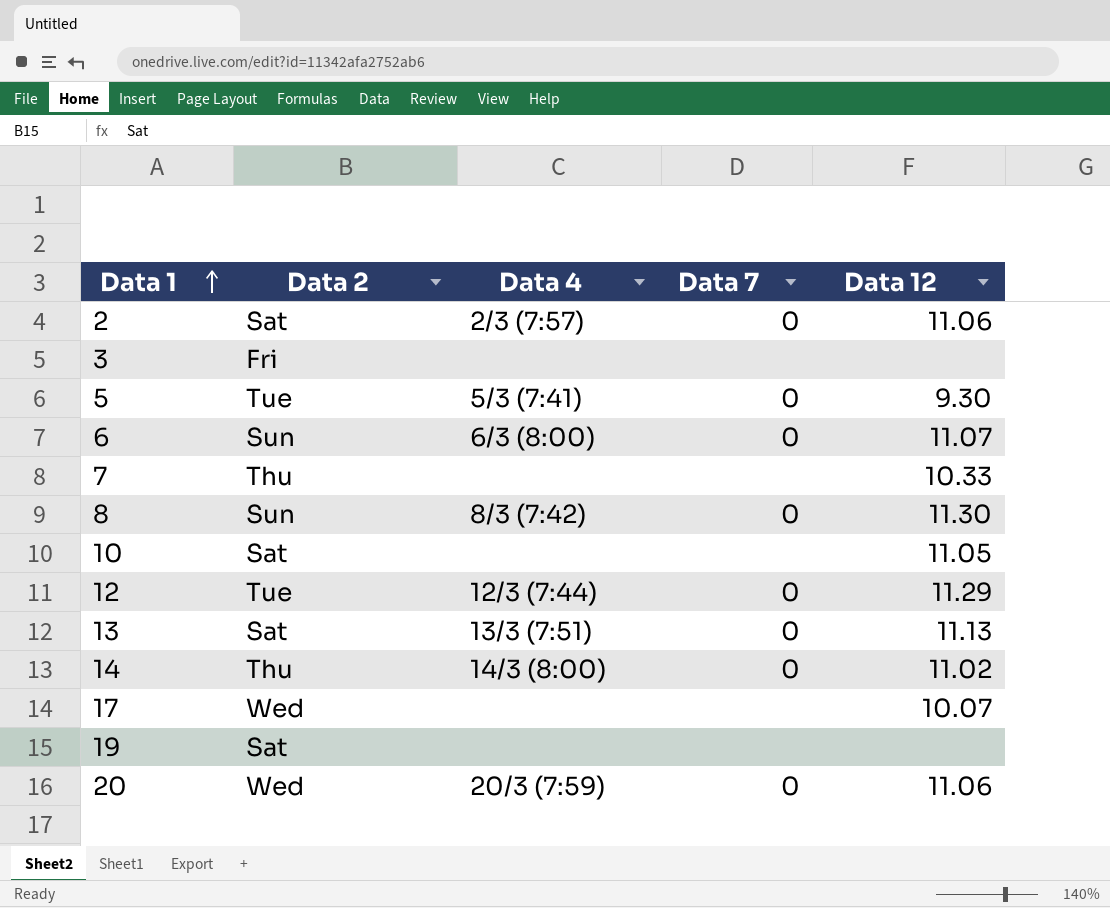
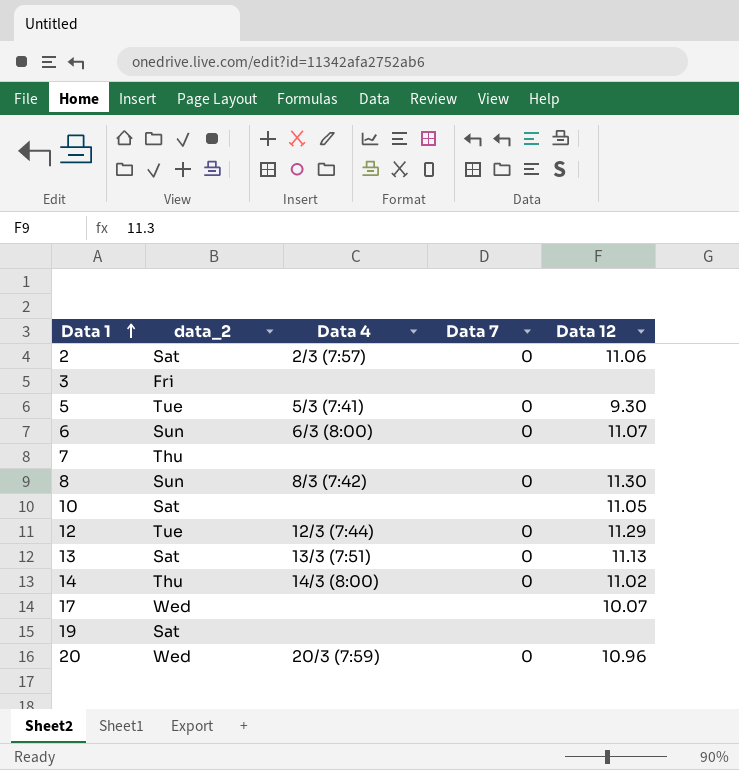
column name: Data 2 -> data_2
7 | Data 12: 10.33 -> none
20 | Data 12: 11.06 -> 10.96

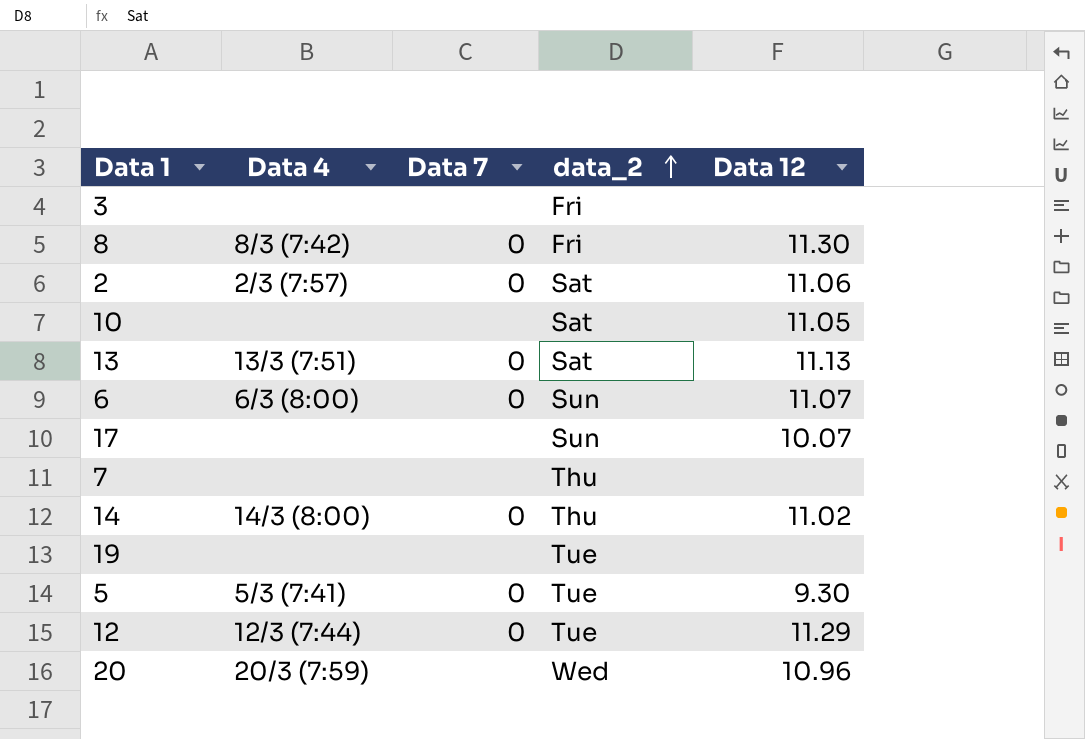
row order: Data 1 ascending -> data_2 ascending
column data_2 | position: 2 -> 4
8 | data_2: Sun -> Fri
17 | data_2: Wed -> Sun
19 | data_2: Sat -> Tue
20 | Data 7: 0 -> none

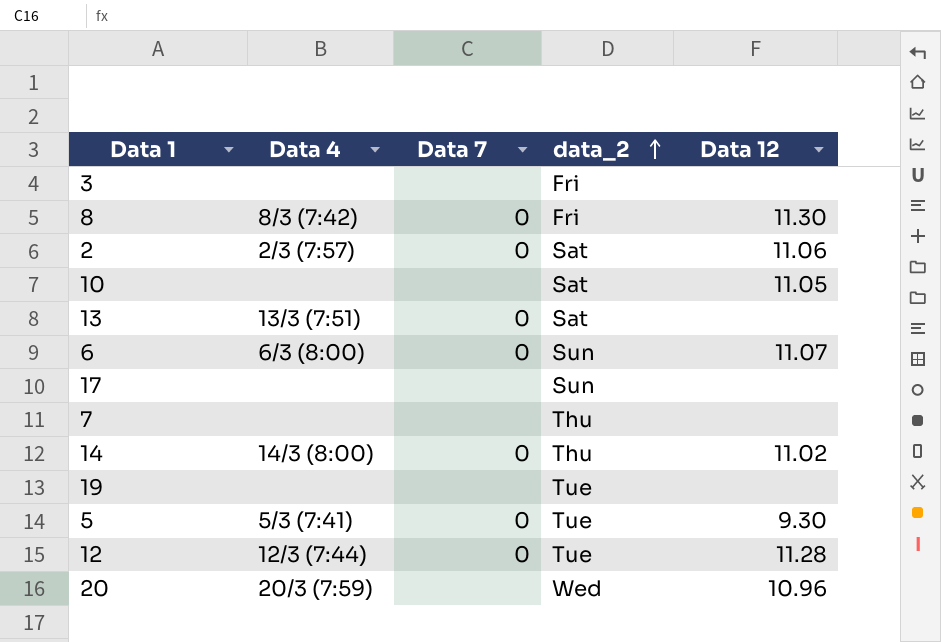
13 | Data 12: 11.13 -> none
17 | Data 12: 10.07 -> none
12 | Data 12: 11.29 -> 11.28

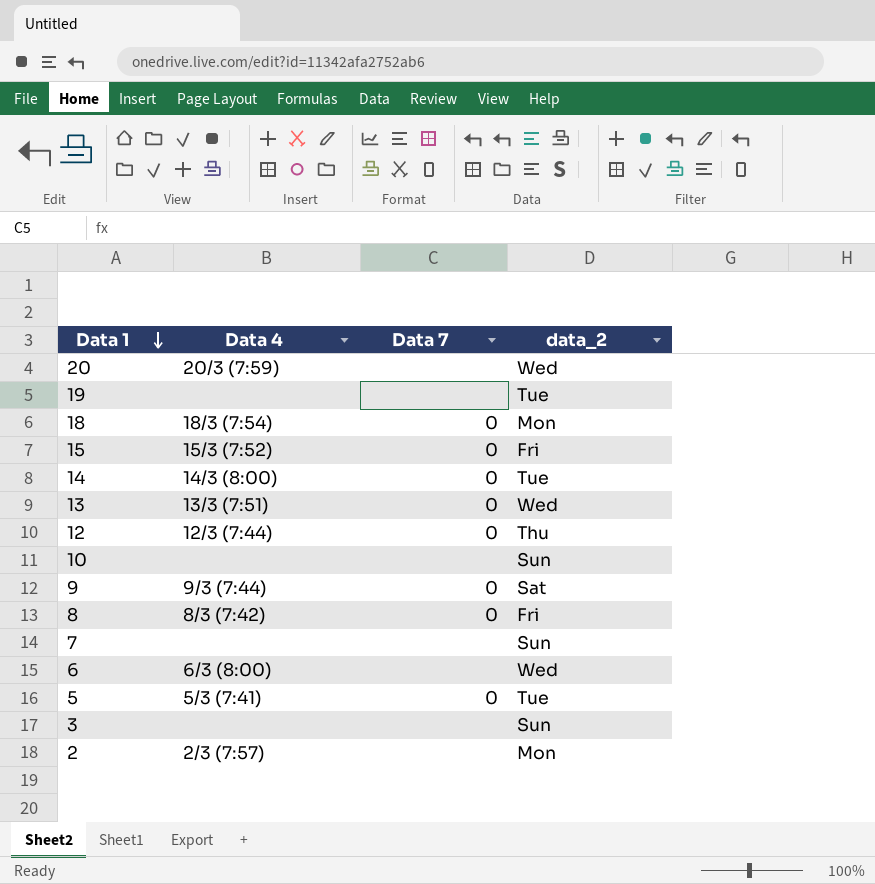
row order: data_2 ascending -> Data 1 descending
column Data 12 | position: 5 -> none
row 17: none | none | Sun | none -> none
row 18: none -> 18/3 (7:54) | 0 | Mon
row 15: none -> 15/3 (7:52) | 0 | Fri
14 | data_2: Thu -> Tue
13 | data_2: Sat -> Wed
12 | data_2: Tue -> Thu
10 | data_2: Sat -> Sun
row 9: none -> 9/3 (7:44) | 0 | Sat
7 | data_2: Thu -> Sun
6 | Data 7: 0 -> none
6 | data_2: Sun -> Wed
3 | data_2: Fri -> Sun
2 | Data 7: 0 -> none
2 | data_2: Sat -> Mon

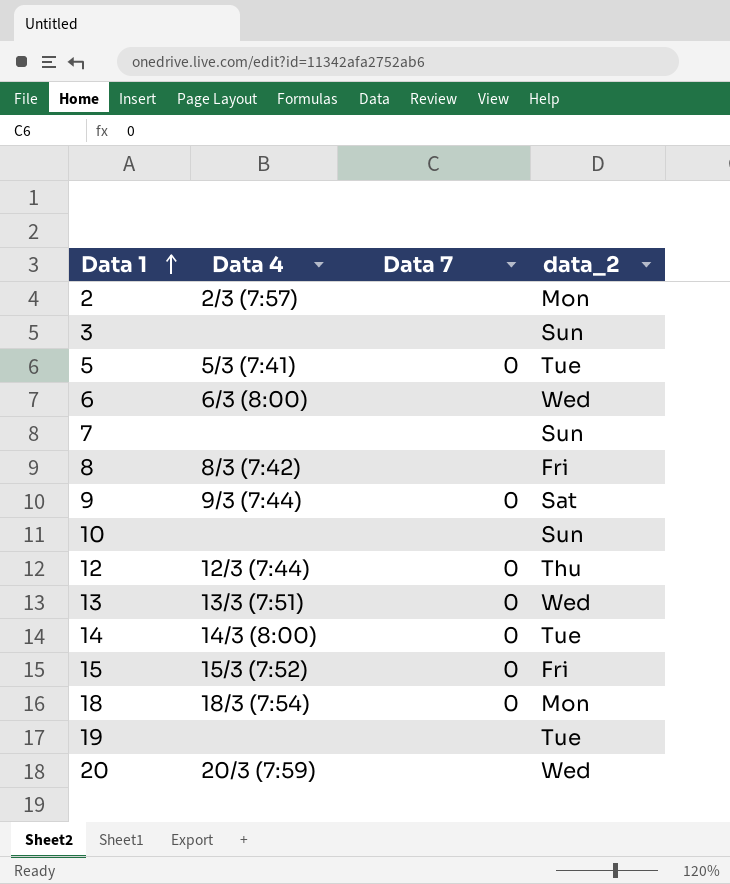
row order: Data 1 descending -> Data 1 ascending
8 | Data 7: 0 -> none

